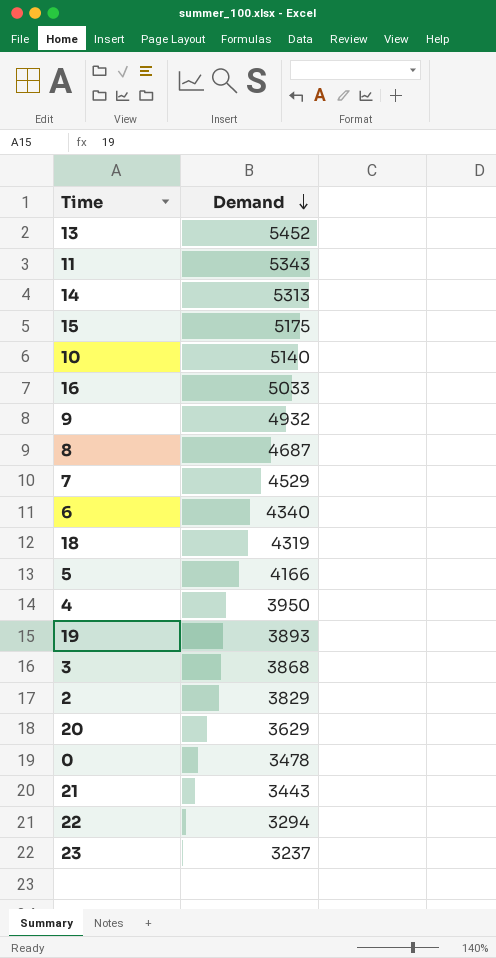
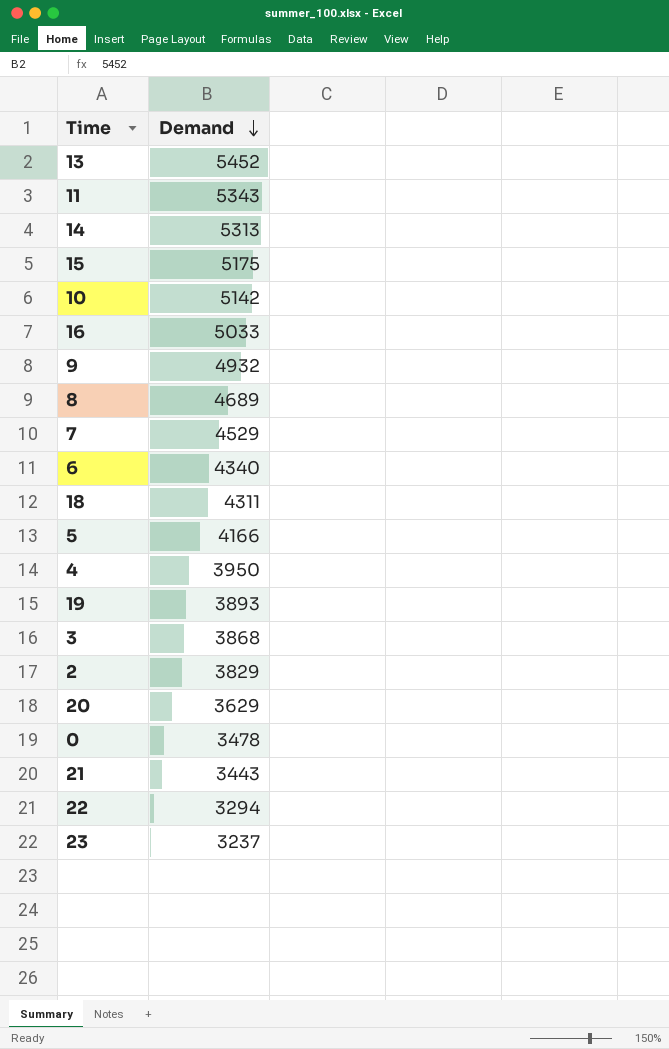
10 | Demand: 5140 -> 5142
8 | Demand: 4687 -> 4689
18 | Demand: 4319 -> 4311

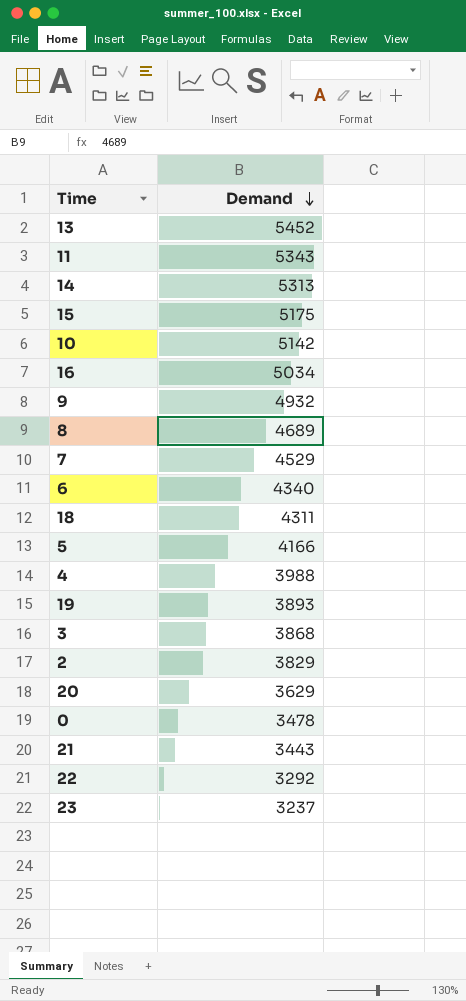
16 | Demand: 5033 -> 5034
4 | Demand: 3950 -> 3988
22 | Demand: 3294 -> 3292

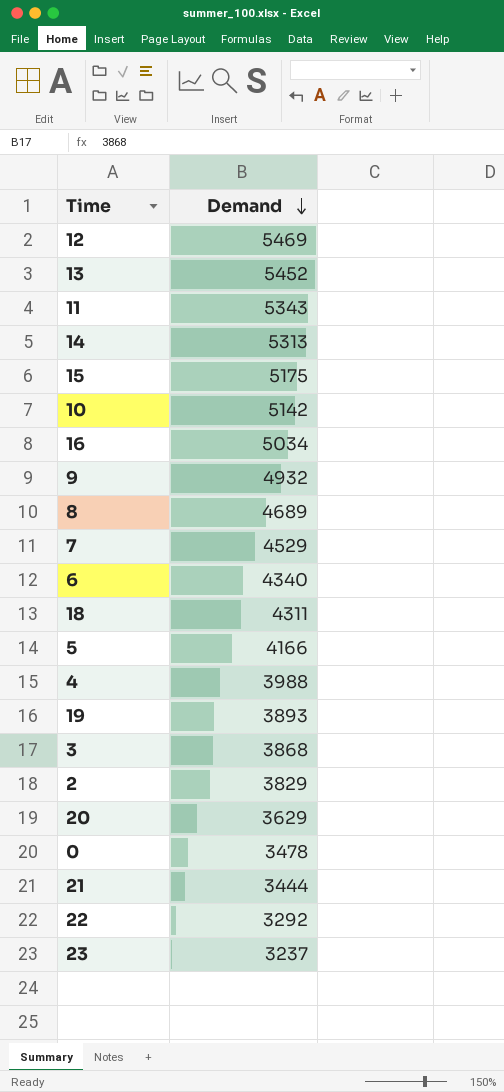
row 12: none -> 5469
21 | Demand: 3443 -> 3444

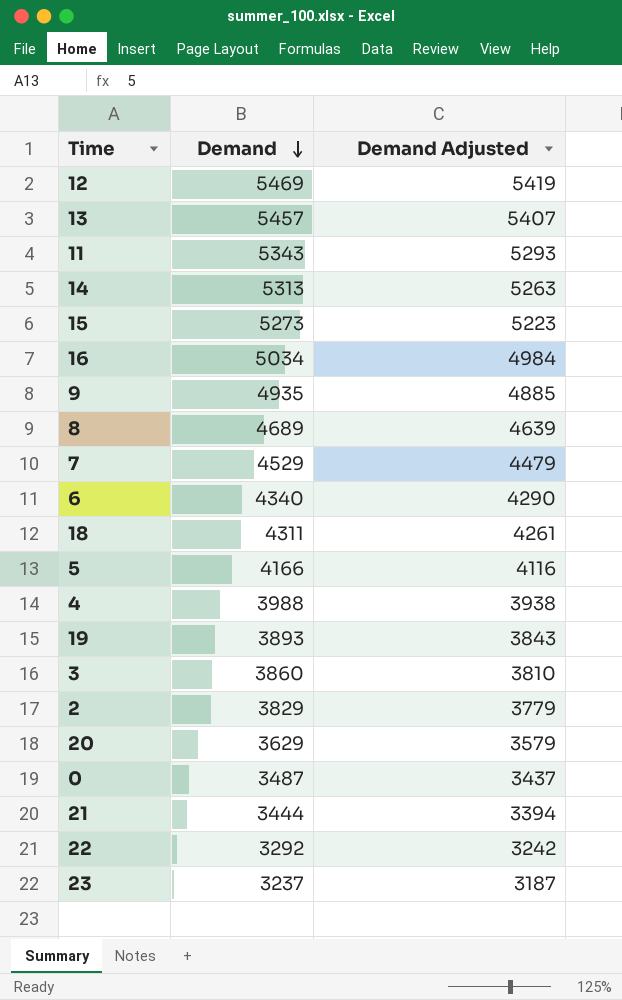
column Demand Adjusted | formula: none -> [Demand] - 50
row 10: 5142 -> none
13 | Demand: 5452 -> 5457
15 | Demand: 5175 -> 5273
9 | Demand: 4932 -> 4935
3 | Demand: 3868 -> 3860
0 | Demand: 3478 -> 3487

